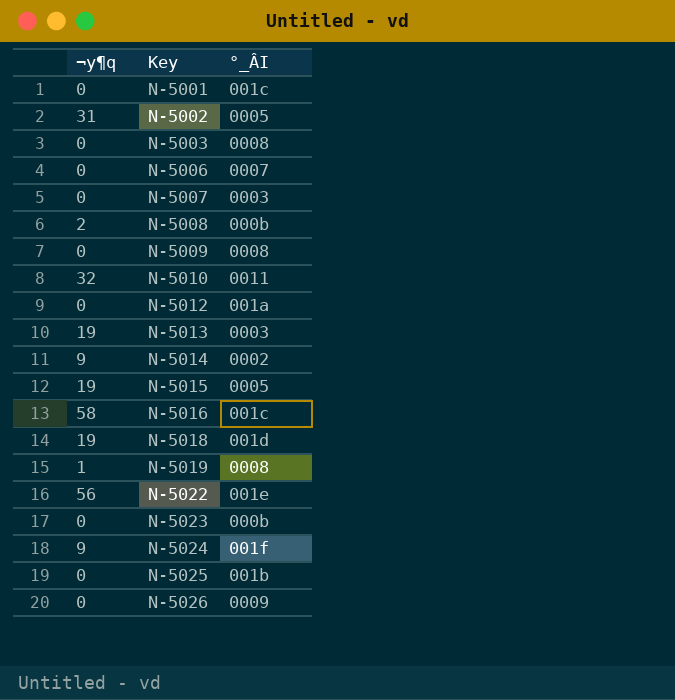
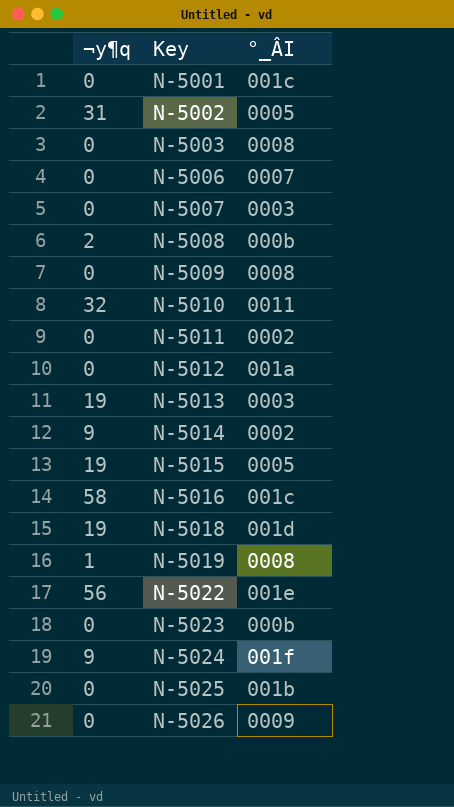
row N-5011: none -> 0 | 0002

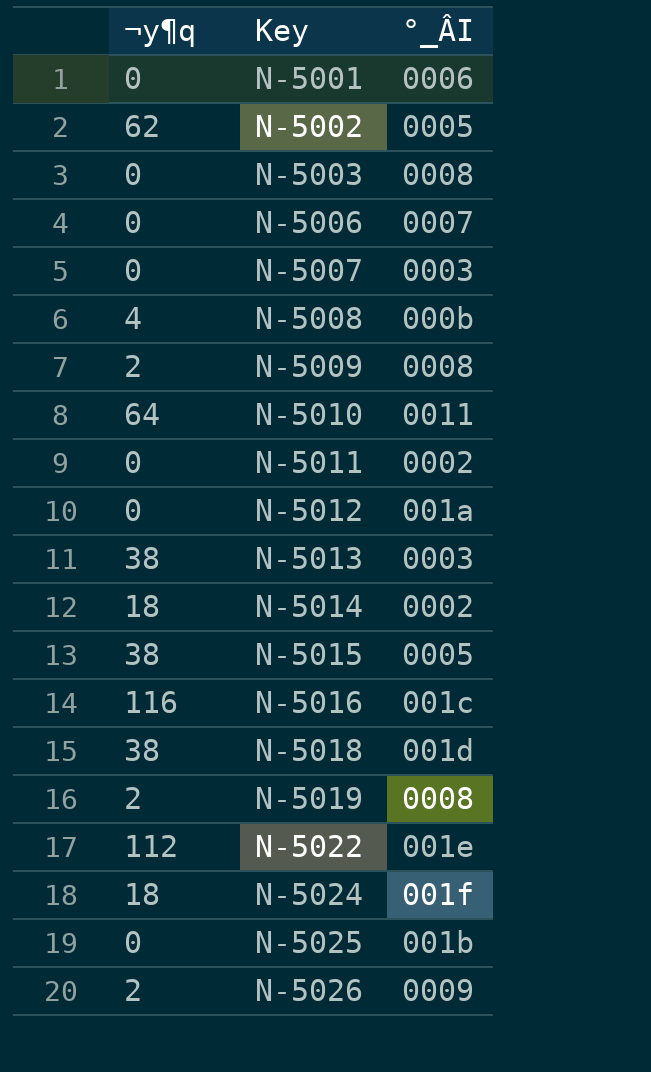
row N-5023: 0 | 000b -> none
N-5001 | °_ÂI: 001c -> 0006
N-5002 | ¬y¶q: 31 -> 62
N-5008 | ¬y¶q: 2 -> 4
N-5009 | ¬y¶q: 0 -> 2
N-5010 | ¬y¶q: 32 -> 64
N-5013 | ¬y¶q: 19 -> 38
N-5014 | ¬y¶q: 9 -> 18
N-5015 | ¬y¶q: 19 -> 38
N-5016 | ¬y¶q: 58 -> 116
N-5018 | ¬y¶q: 19 -> 38
N-5019 | ¬y¶q: 1 -> 2
N-5022 | ¬y¶q: 56 -> 112
N-5024 | ¬y¶q: 9 -> 18
N-5026 | ¬y¶q: 0 -> 2

